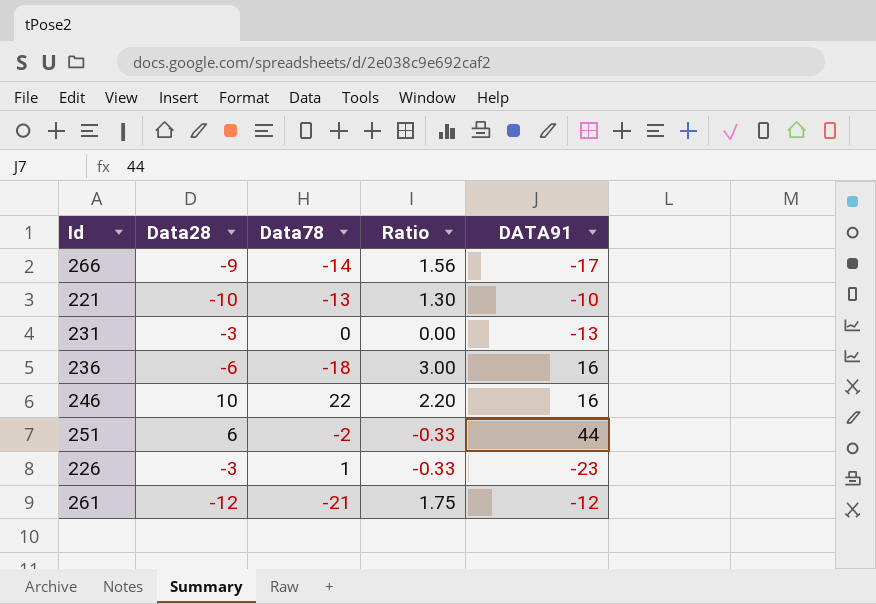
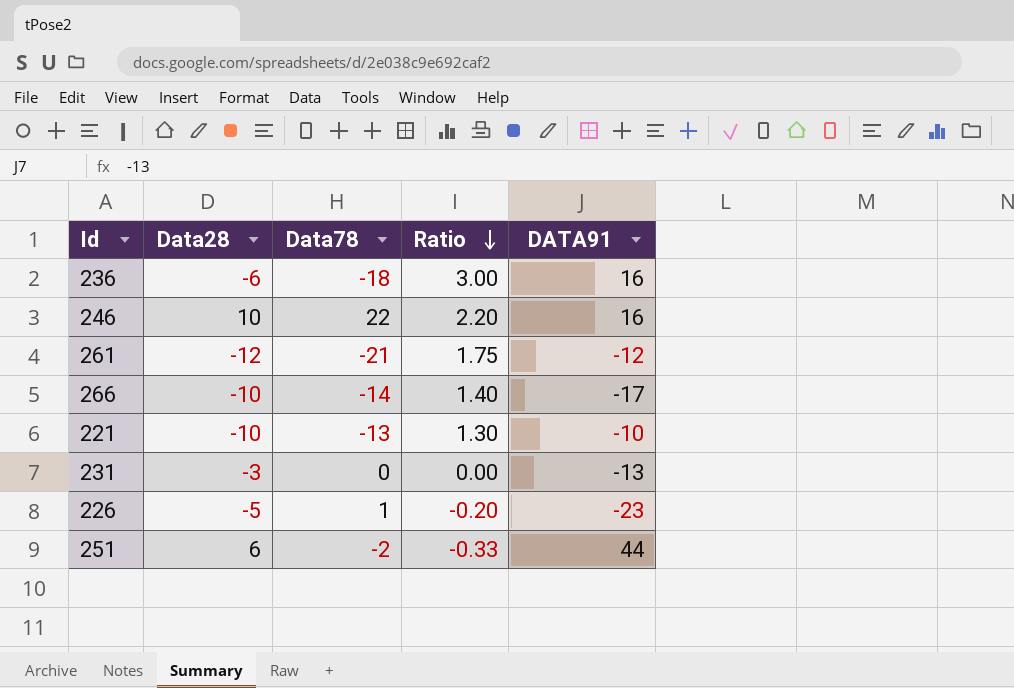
row order: none -> Ratio descending
266 | Data28: -9 -> -10
266 | Ratio: 1.56 -> 1.40
226 | Data28: -3 -> -5
226 | Ratio: -0.33 -> -0.20

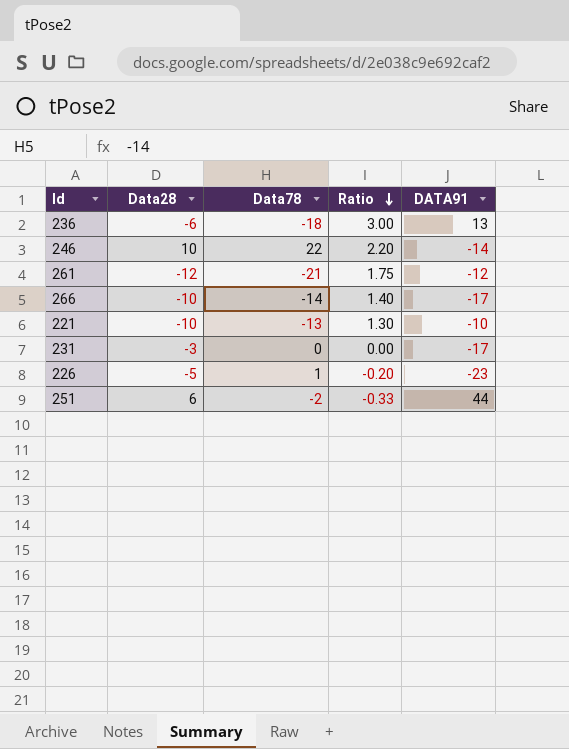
236 | DATA91: 16 -> 13
246 | DATA91: 16 -> -14
231 | DATA91: -13 -> -17

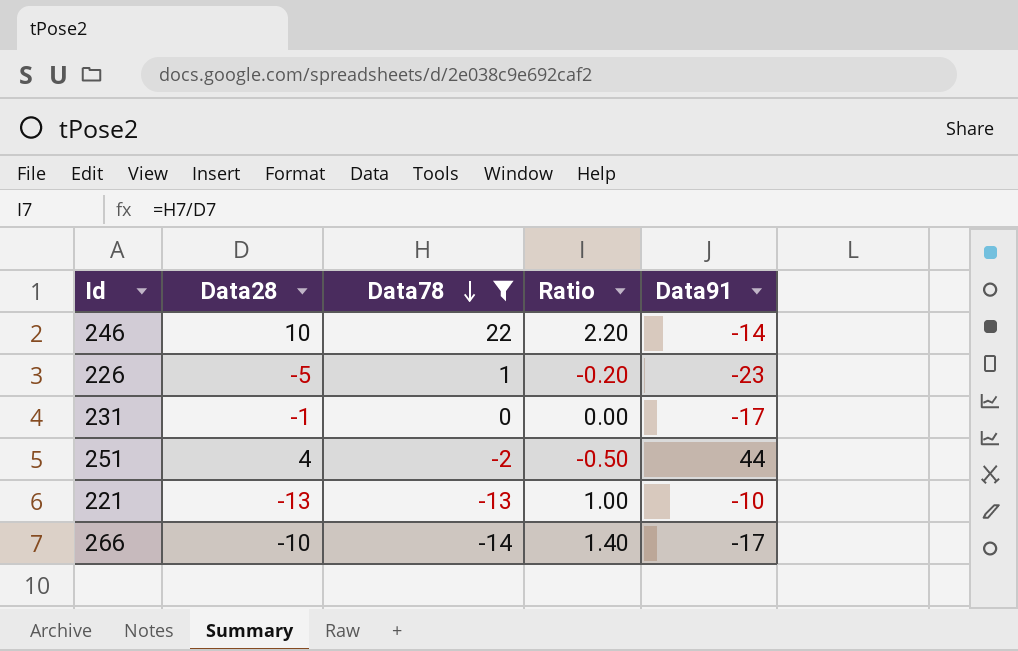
filter: none -> Data78 >= -14
row order: Ratio descending -> Data78 descending
column name: DATA91 -> Data91
231 | Data28: -3 -> -1
251 | Data28: 6 -> 4
251 | Ratio: -0.33 -> -0.50
221 | Data28: -10 -> -13
221 | Ratio: 1.30 -> 1.00

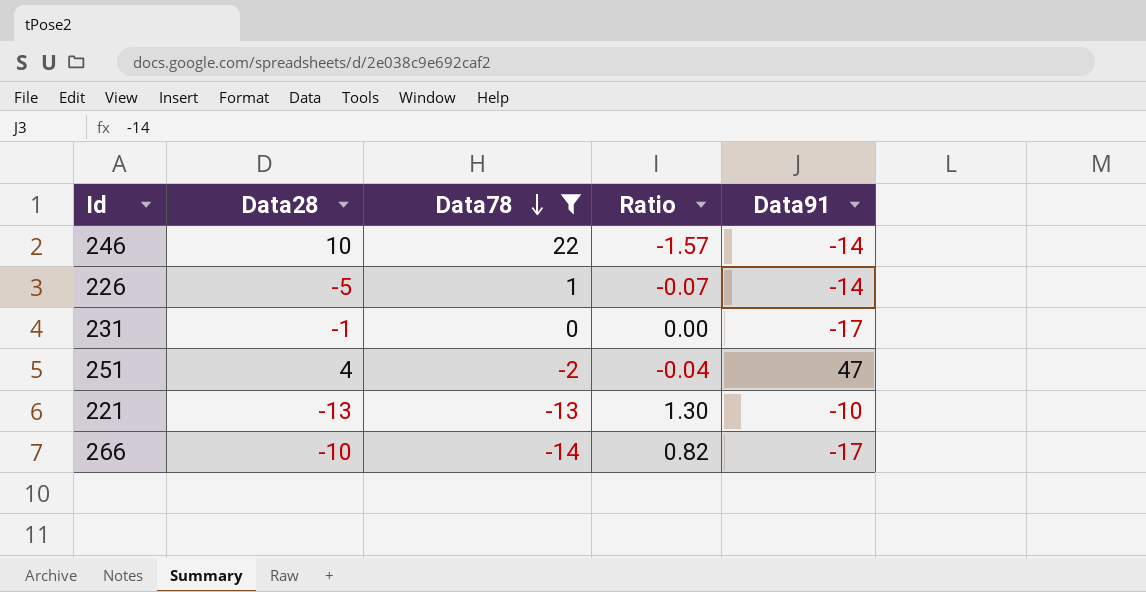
column Ratio | formula: [Data78] / [Data28] -> [Data78] / [Data91]
226 | Data91: -23 -> -14
251 | Data91: 44 -> 47

